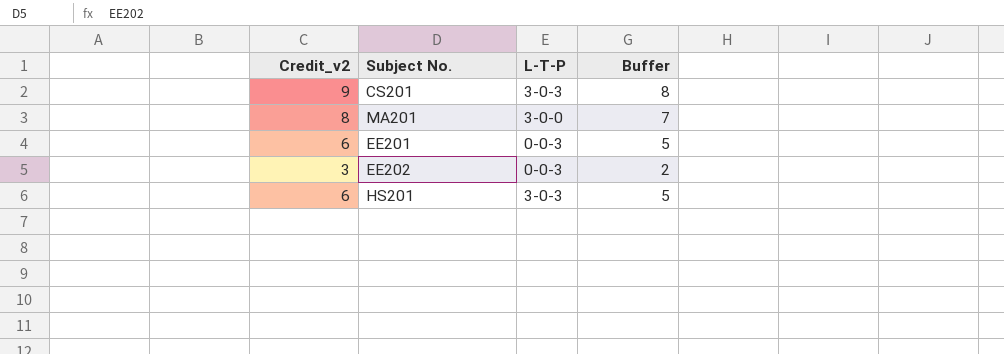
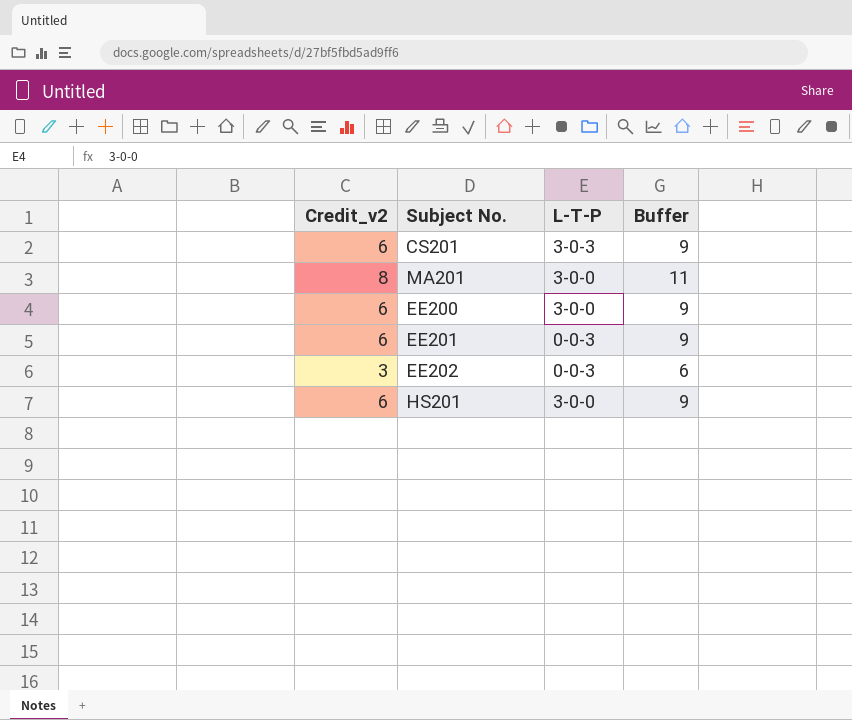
column Buffer | formula: [Credit_v2] - 1 -> [Credit_v2] + 3
CS201 | Credit_v2: 9 -> 6
row EE200: none -> 6 | 3-0-0 | 9
HS201 | L-T-P: 3-0-3 -> 3-0-0

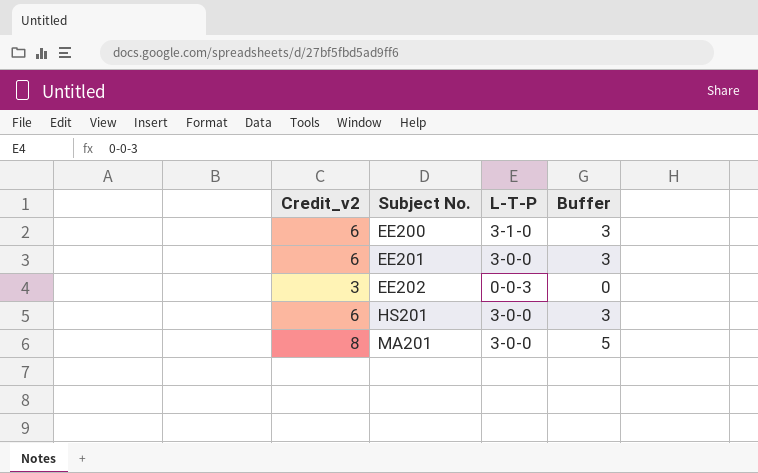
row order: none -> Subject No. ascending
column Buffer | formula: [Credit_v2] + 3 -> [Credit_v2] - 3
row CS201: 6 | 3-0-3 | 9 -> none
EE200 | L-T-P: 3-0-0 -> 3-1-0
EE201 | L-T-P: 0-0-3 -> 3-0-0

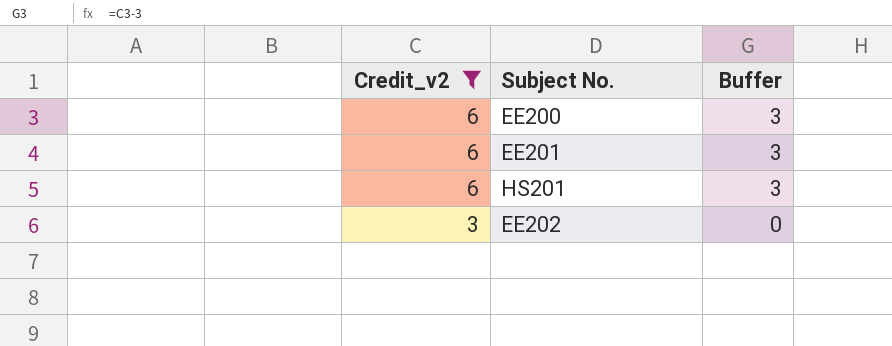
filter: none -> Credit_v2 != 8
row order: Subject No. ascending -> Credit_v2 descending
column L-T-P | position: 3 -> none

